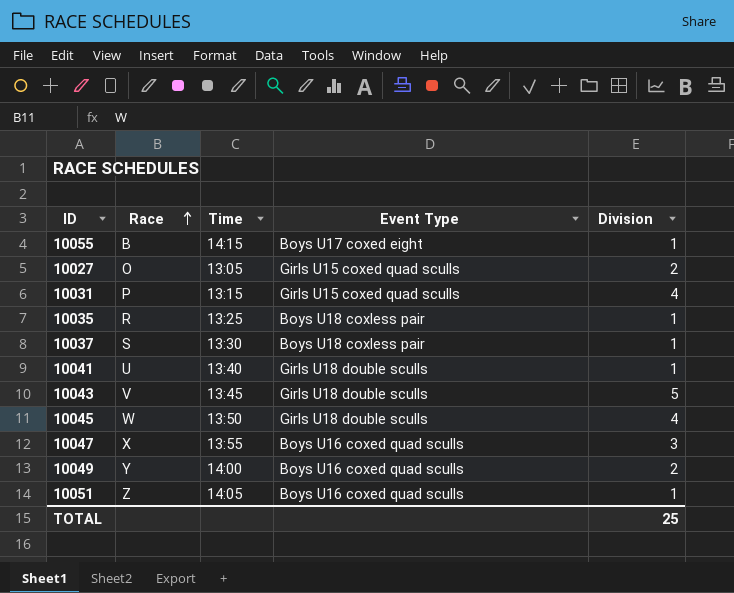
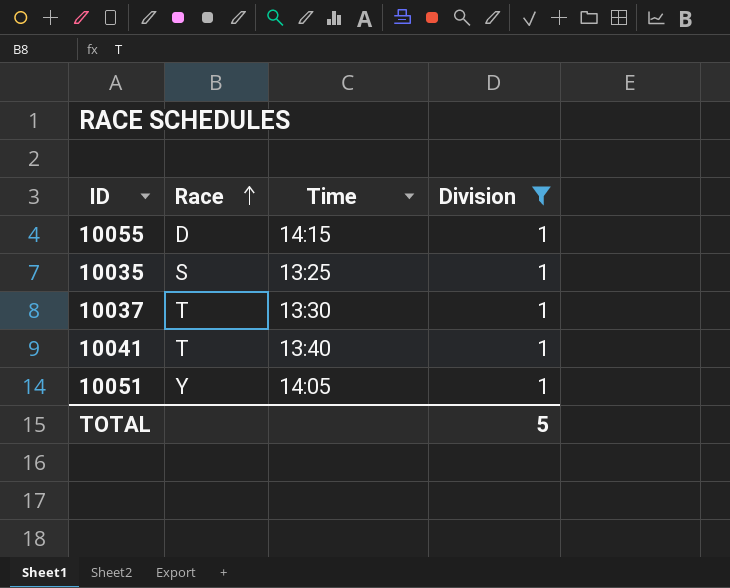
filter: none -> Division = 1
column Event Type | position: 4 -> none
10055 | Race: B -> D
10035 | Race: R -> S
10037 | Race: S -> T
10041 | Race: U -> T
10051 | Race: Z -> Y
TOTAL | Division: 25 -> 5

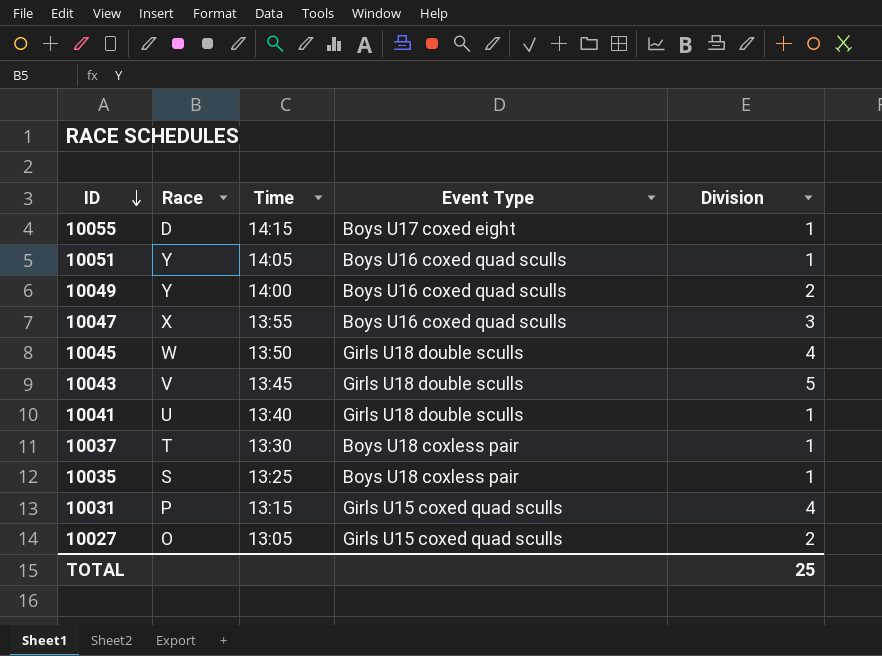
filter: Division = 1 -> none
row order: Race ascending -> ID descending
column Event Type | position: none -> 4
10041 | Race: T -> U
TOTAL | Division: 5 -> 25

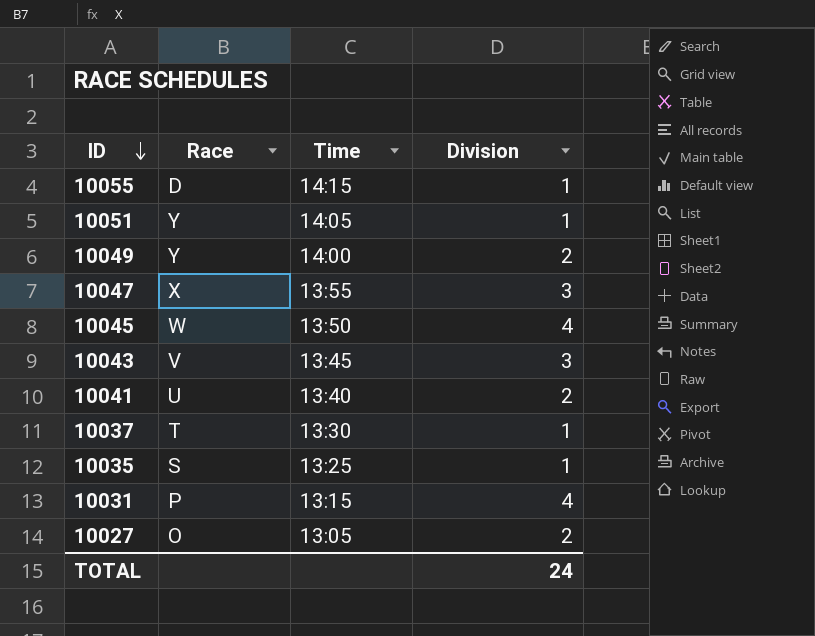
column Event Type | position: 4 -> none
10043 | Division: 5 -> 3
10041 | Division: 1 -> 2
TOTAL | Division: 25 -> 24

